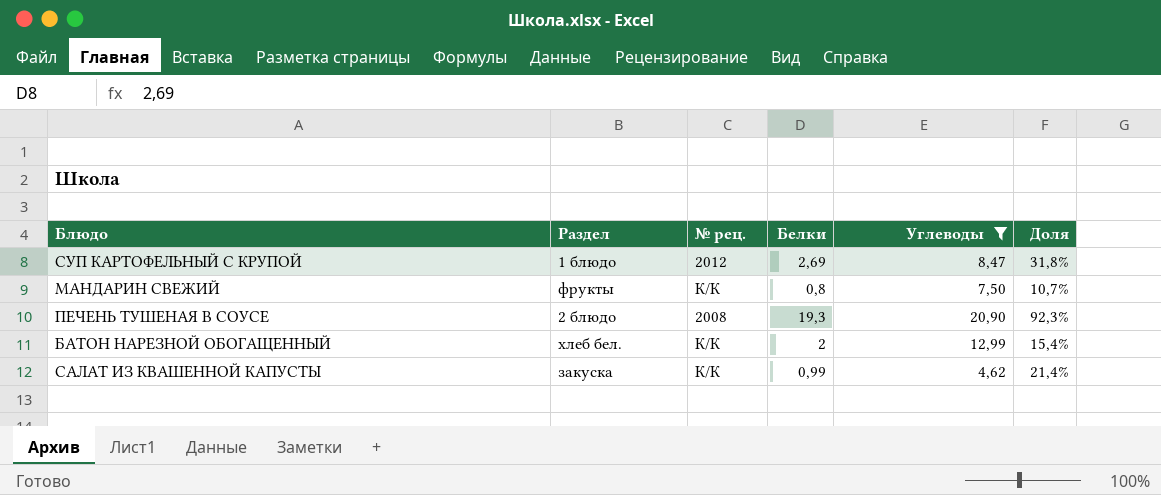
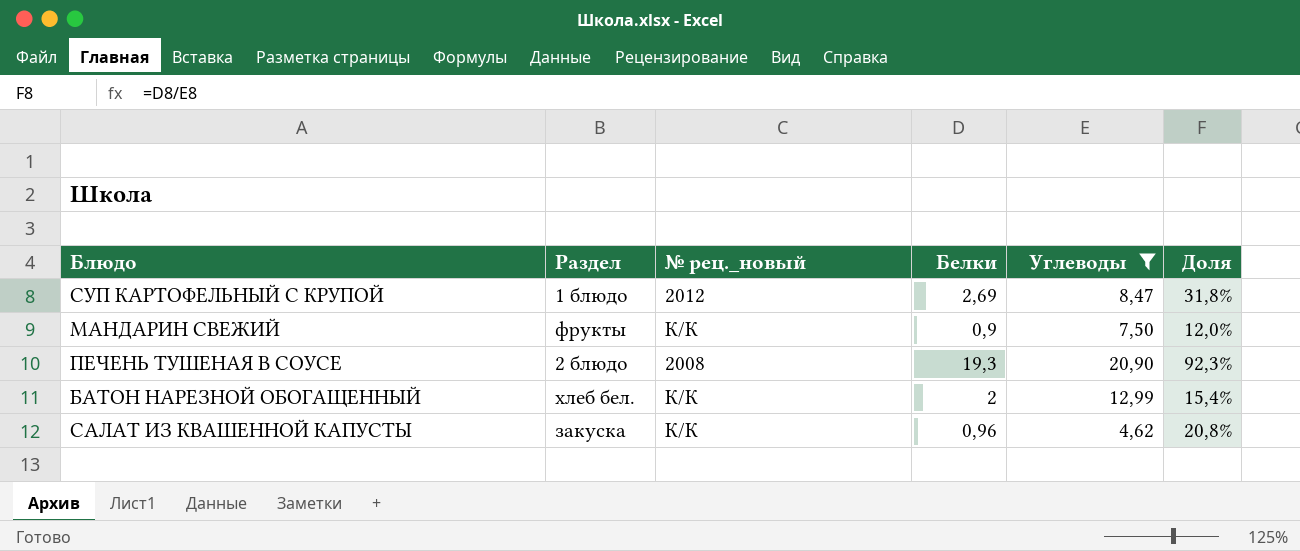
column name: № рец. -> № рец._новый
МАНДАРИН СВЕЖИЙ | Белки: 0,8 -> 0,9
МАНДАРИН СВЕЖИЙ | Доля: 10,7% -> 12,0%
САЛАТ ИЗ КВАШЕННОЙ КАПУСТЫ | Белки: 0,99 -> 0,96
САЛАТ ИЗ КВАШЕННОЙ КАПУСТЫ | Доля: 21,4% -> 20,8%

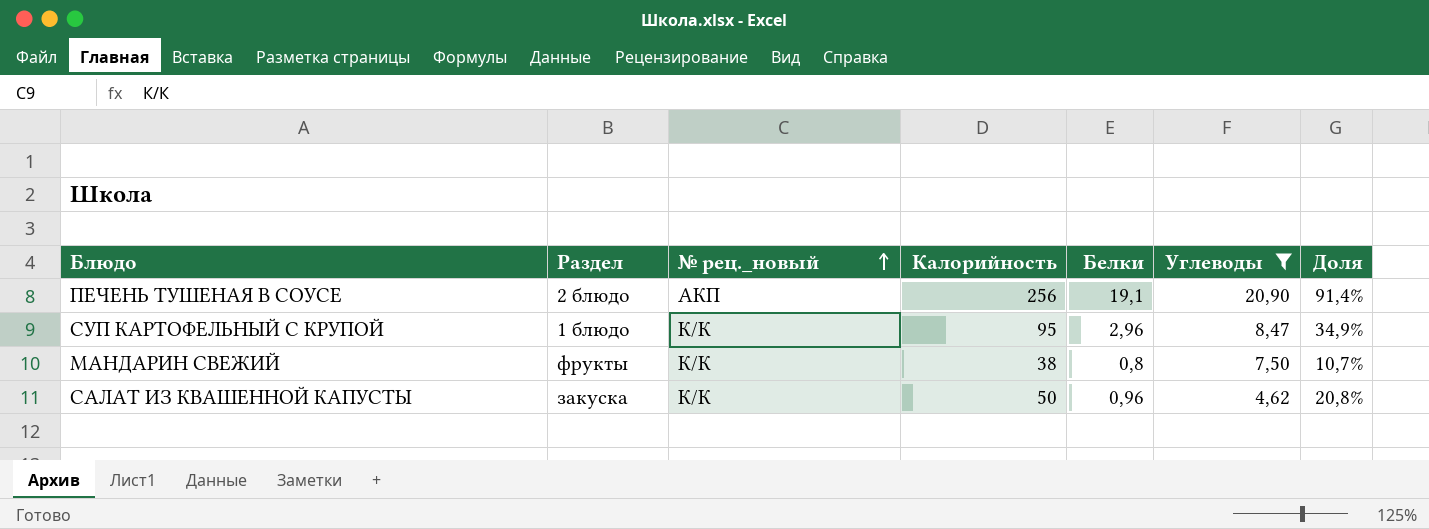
row order: none -> № рец._новый ascending
column Калорийность | position: none -> 4
row БАТОН НАРЕЗНОЙ ОБОГАЩЕННЫЙ: хлеб бел. | К/К | 2 | 12,99 | 15,4% -> none
ПЕЧЕНЬ ТУШЕНАЯ В СОУСЕ | № рец._новый: 2008 -> АКП
ПЕЧЕНЬ ТУШЕНАЯ В СОУСЕ | Белки: 19,3 -> 19,1
ПЕЧЕНЬ ТУШЕНАЯ В СОУСЕ | Доля: 92,3% -> 91,4%
СУП КАРТОФЕЛЬНЫЙ С КРУПОЙ | № рец._новый: 2012 -> К/К
СУП КАРТОФЕЛЬНЫЙ С КРУПОЙ | Белки: 2,69 -> 2,96
СУП КАРТОФЕЛЬНЫЙ С КРУПОЙ | Доля: 31,8% -> 34,9%
МАНДАРИН СВЕЖИЙ | Белки: 0,9 -> 0,8
МАНДАРИН СВЕЖИЙ | Доля: 12,0% -> 10,7%

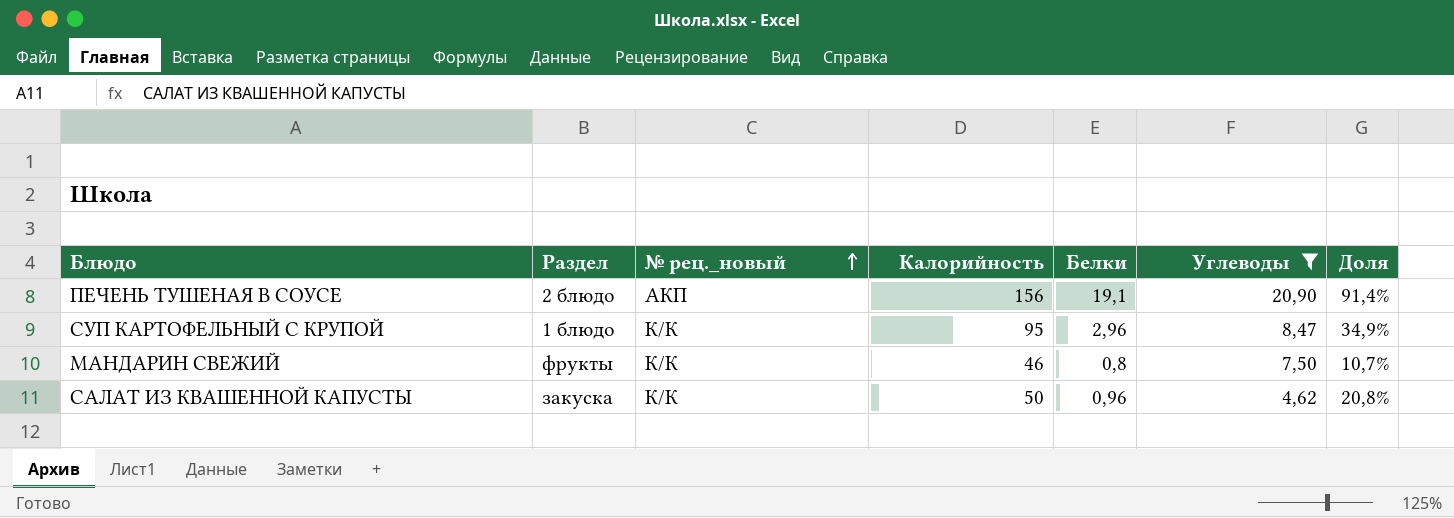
ПЕЧЕНЬ ТУШЕНАЯ В СОУСЕ | Калорийность: 256 -> 156
МАНДАРИН СВЕЖИЙ | Калорийность: 38 -> 46

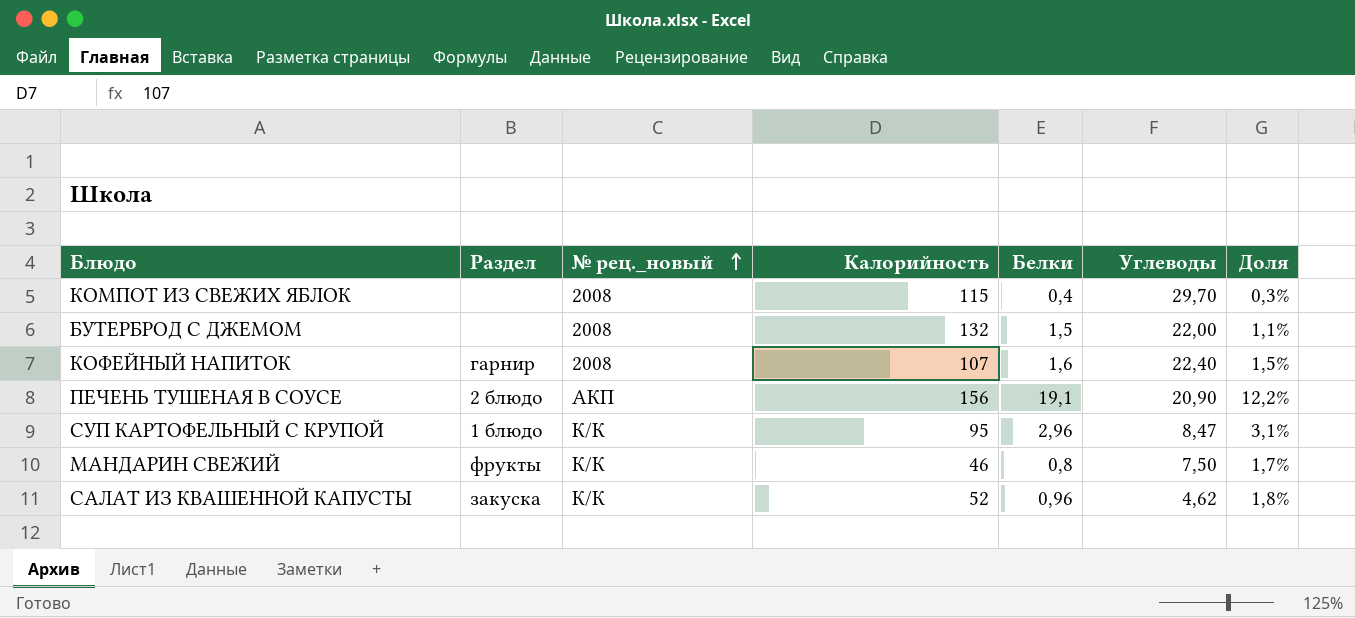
filter: Углеводы <= 20,90 -> none
column Доля | formula: [Белки] / [Углеводы] -> [Белки] / [Калорийность]
САЛАТ ИЗ КВАШЕННОЙ КАПУСТЫ | Калорийность: 50 -> 52

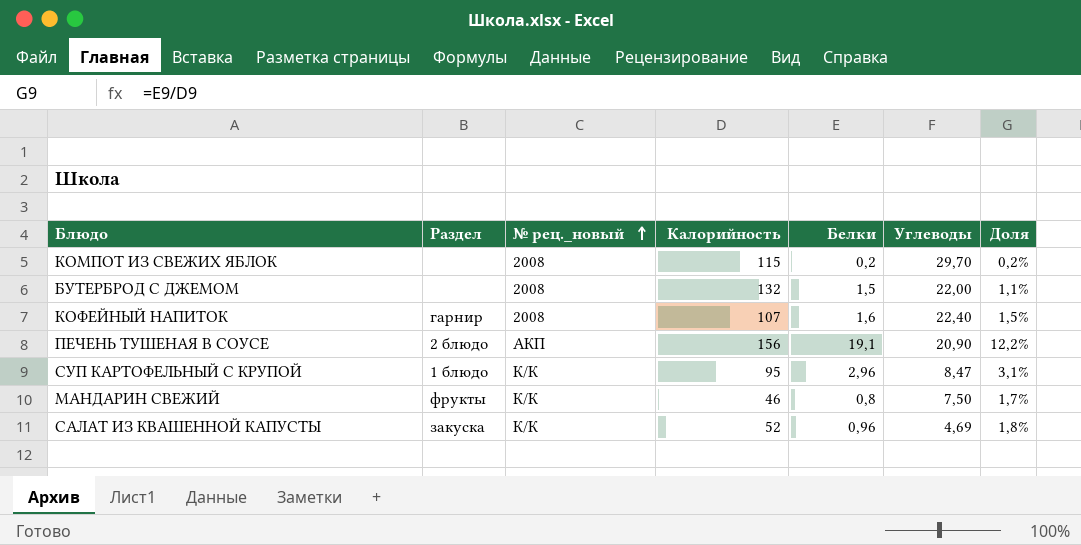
КОМПОТ ИЗ СВЕЖИХ ЯБЛОК | Белки: 0,4 -> 0,2
КОМПОТ ИЗ СВЕЖИХ ЯБЛОК | Доля: 0,3% -> 0,2%
САЛАТ ИЗ КВАШЕННОЙ КАПУСТЫ | Углеводы: 4,62 -> 4,69

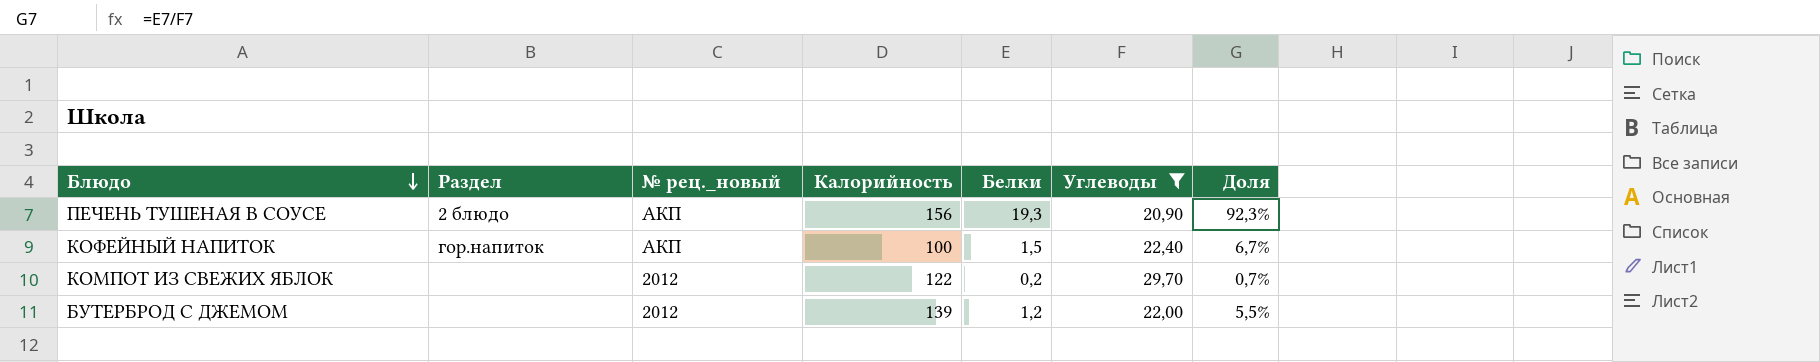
filter: none -> Углеводы >= 20,90
row order: № рец._новый ascending -> Блюдо descending
column Доля | formula: [Белки] / [Калорийность] -> [Белки] / [Углеводы]
ПЕЧЕНЬ ТУШЕНАЯ В СОУСЕ | Белки: 19,1 -> 19,3
КОФЕЙНЫЙ НАПИТОК | Раздел: гарнир -> гор.напиток
КОФЕЙНЫЙ НАПИТОК | № рец._новый: 2008 -> АКП
КОФЕЙНЫЙ НАПИТОК | Калорийность: 107 -> 100
КОФЕЙНЫЙ НАПИТОК | Белки: 1,6 -> 1,5
КОМПОТ ИЗ СВЕЖИХ ЯБЛОК | № рец._новый: 2008 -> 2012
КОМПОТ ИЗ СВЕЖИХ ЯБЛОК | Калорийность: 115 -> 122
БУТЕРБРОД С ДЖЕМОМ | № рец._новый: 2008 -> 2012
БУТЕРБРОД С ДЖЕМОМ | Калорийность: 132 -> 139
БУТЕРБРОД С ДЖЕМОМ | Белки: 1,5 -> 1,2

